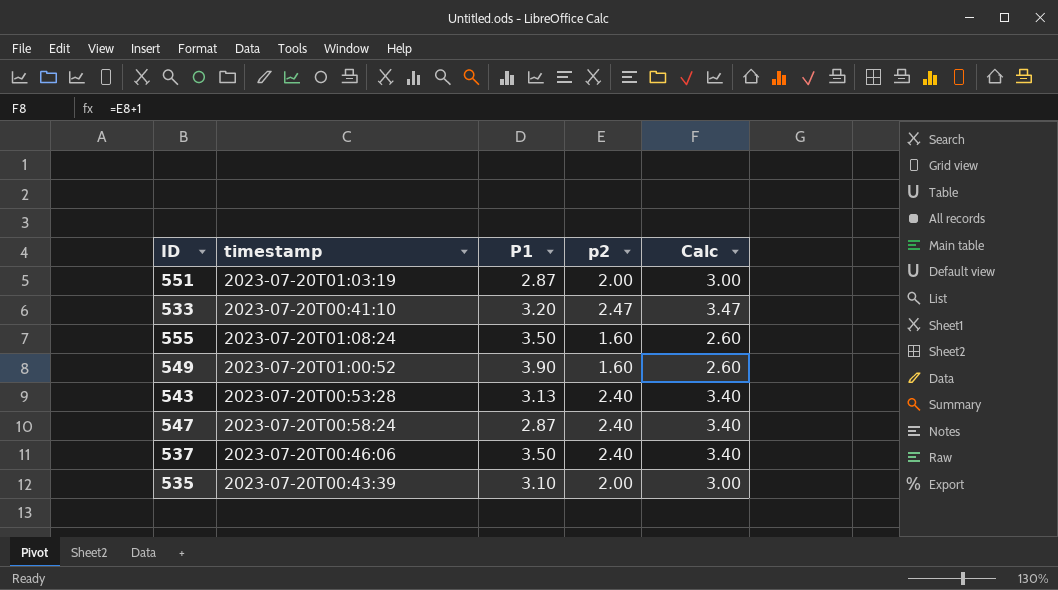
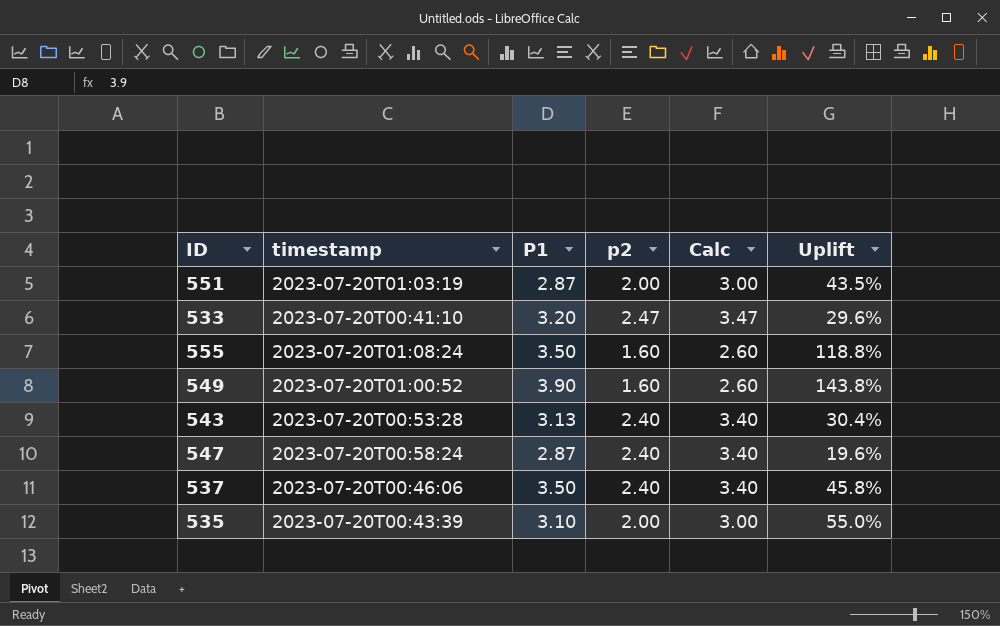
column Uplift | formula: none -> ([P1] - [p2]) / [p2]

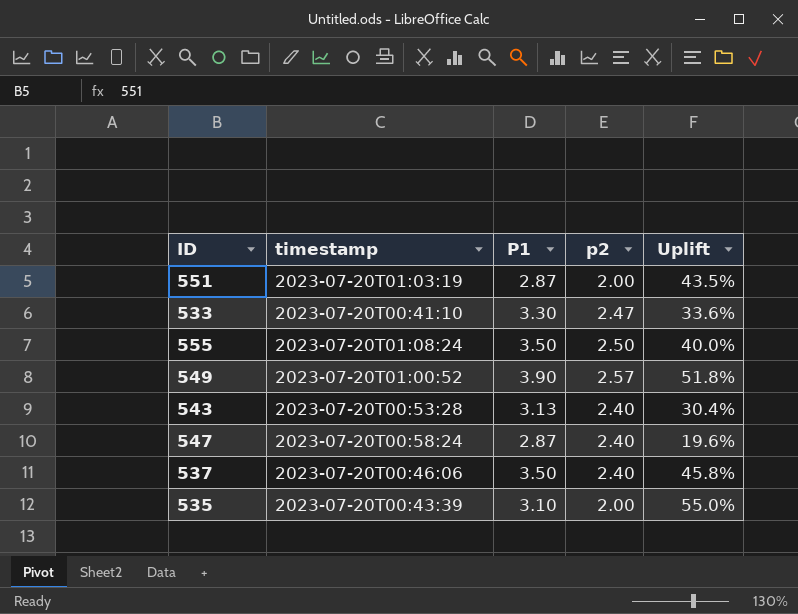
column Calc | formula: [p2] + 1 -> none
533 | P1: 3.20 -> 3.30
533 | Uplift: 29.6% -> 33.6%
555 | p2: 1.60 -> 2.50
555 | Uplift: 118.8% -> 40.0%
549 | p2: 1.60 -> 2.57
549 | Uplift: 143.8% -> 51.8%

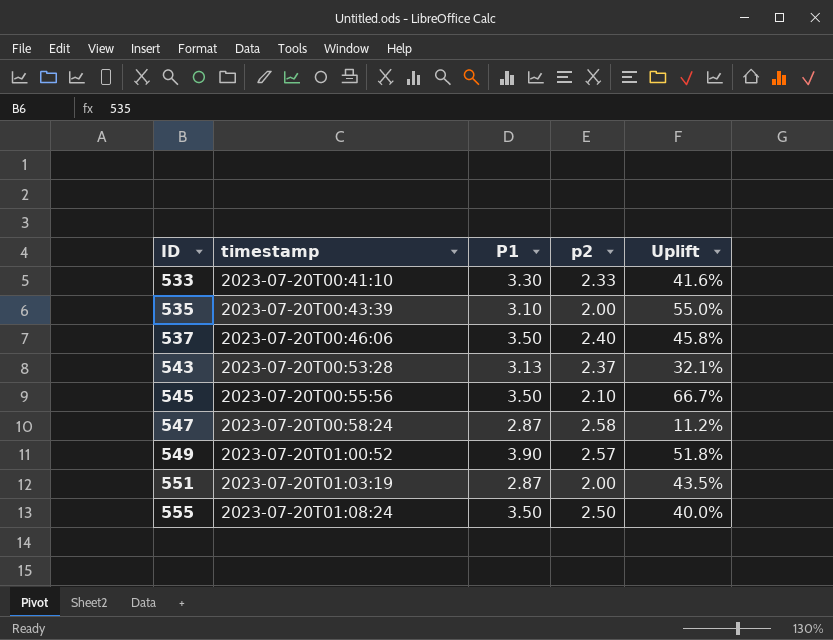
row order: none -> ID ascending
533 | p2: 2.47 -> 2.33
533 | Uplift: 33.6% -> 41.6%
543 | p2: 2.40 -> 2.37
543 | Uplift: 30.4% -> 32.1%
row 545: none -> 2023-07-20T00:55:56 | 3.50 | 2.10 | 66.7%
547 | p2: 2.40 -> 2.58
547 | Uplift: 19.6% -> 11.2%

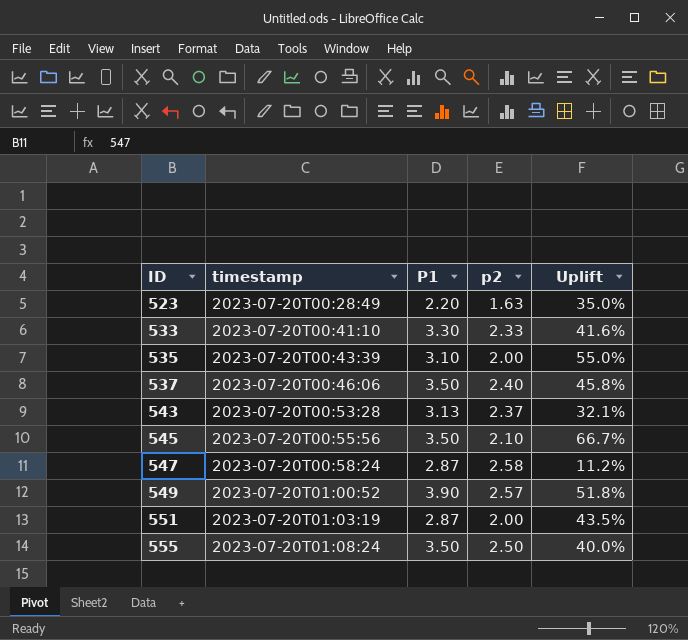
row 523: none -> 2023-07-20T00:28:49 | 2.20 | 1.63 | 35.0%

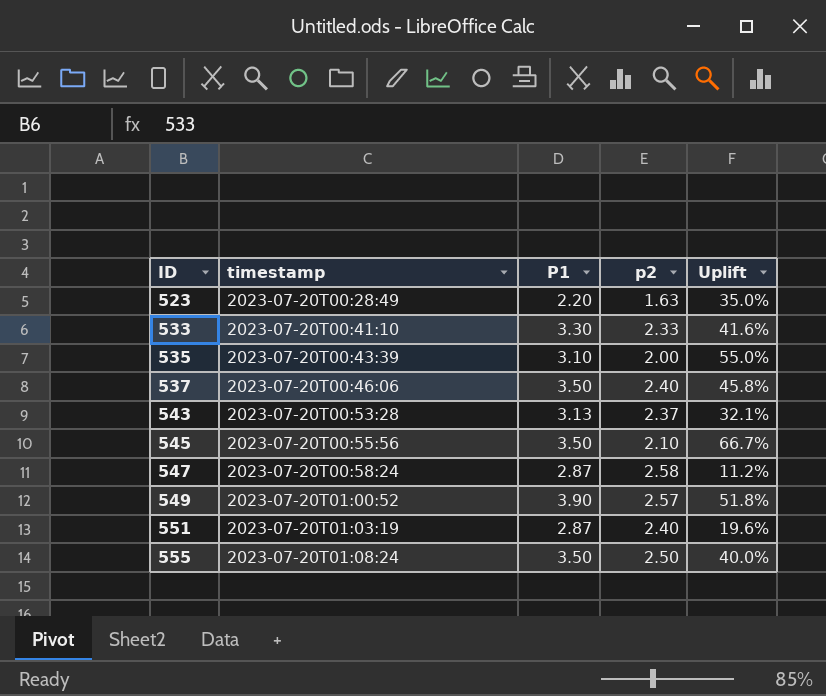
551 | p2: 2.00 -> 2.40
551 | Uplift: 43.5% -> 19.6%

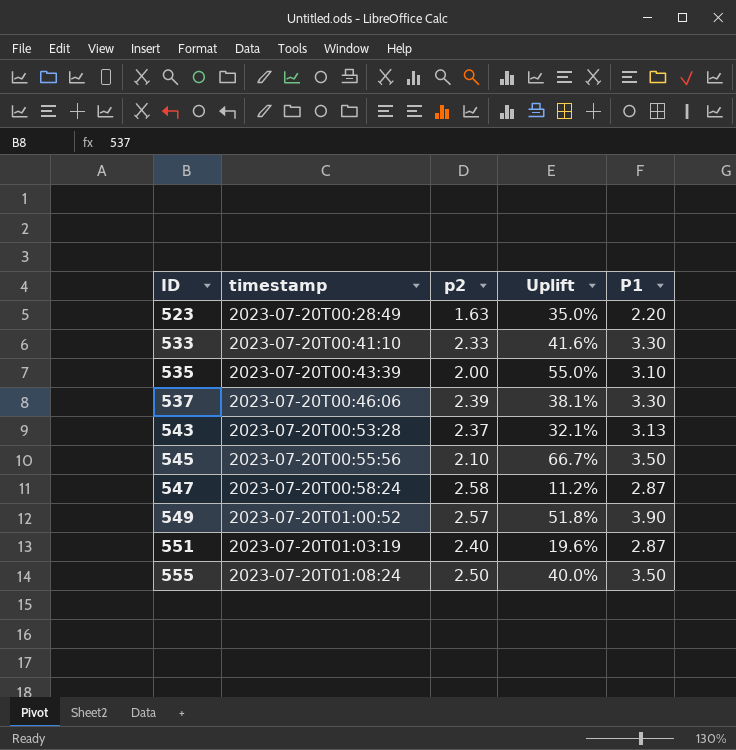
column P1 | position: 3 -> 5
537 | p2: 2.40 -> 2.39
537 | Uplift: 45.8% -> 38.1%
537 | P1: 3.50 -> 3.30

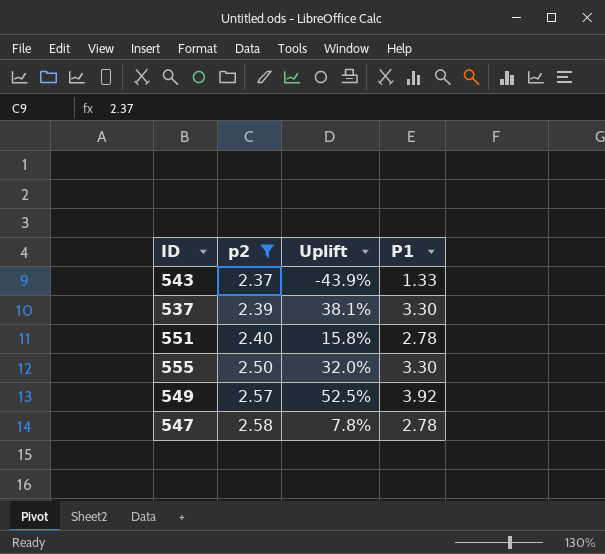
filter: none -> p2 >= 2.37
row order: ID ascending -> p2 ascending
column timestamp | position: 2 -> none
543 | Uplift: 32.1% -> -43.9%
543 | P1: 3.13 -> 1.33
551 | Uplift: 19.6% -> 15.8%
551 | P1: 2.87 -> 2.78
555 | Uplift: 40.0% -> 32.0%
555 | P1: 3.50 -> 3.30
549 | Uplift: 51.8% -> 52.5%
549 | P1: 3.90 -> 3.92
547 | Uplift: 11.2% -> 7.8%
547 | P1: 2.87 -> 2.78

